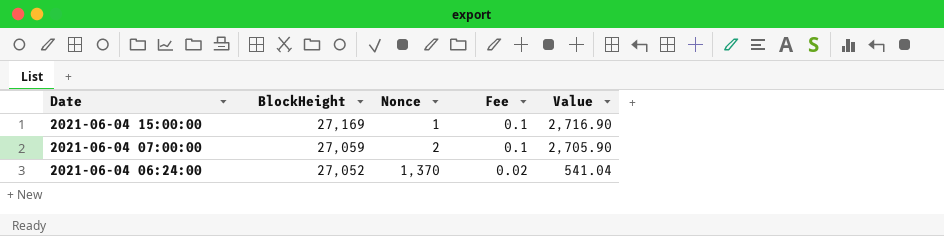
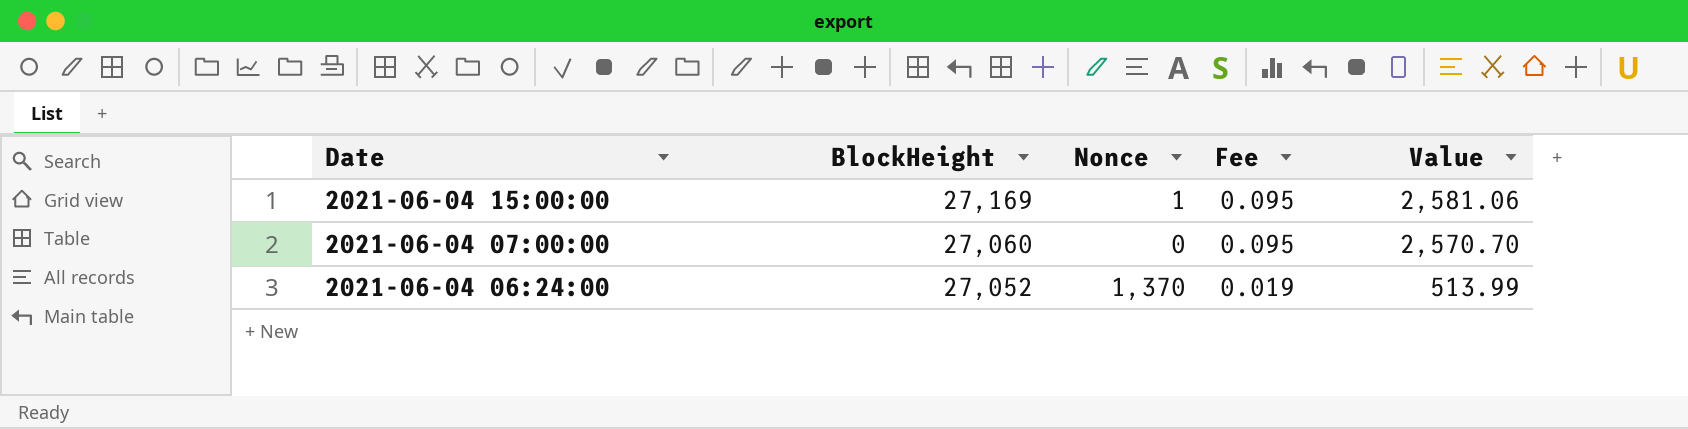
2021-06-04 15:00:00 | Fee: 0.1 -> 0.095
2021-06-04 15:00:00 | Value: 2,716.90 -> 2,581.06
2021-06-04 07:00:00 | BlockHeight: 27,059 -> 27,060
2021-06-04 07:00:00 | Nonce: 2 -> 0
2021-06-04 07:00:00 | Fee: 0.1 -> 0.095
2021-06-04 07:00:00 | Value: 2,705.90 -> 2,570.70
2021-06-04 06:24:00 | Fee: 0.02 -> 0.019
2021-06-04 06:24:00 | Value: 541.04 -> 513.99

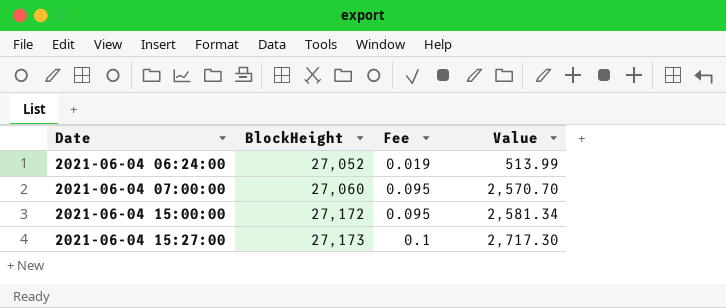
row order: Date descending -> Date ascending
column Nonce | position: 3 -> none
2021-06-04 15:00:00 | BlockHeight: 27,169 -> 27,172
2021-06-04 15:00:00 | Value: 2,581.06 -> 2,581.34
row 2021-06-04 15:27:00: none -> 27,173 | 0.1 | 2,717.30

